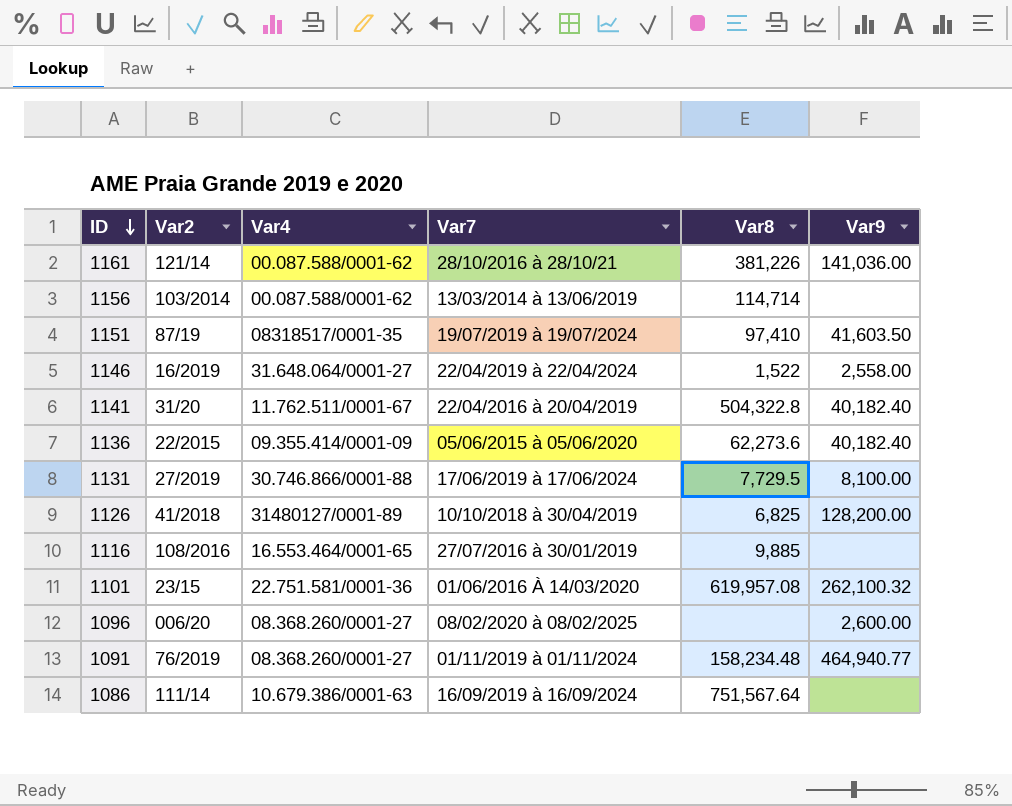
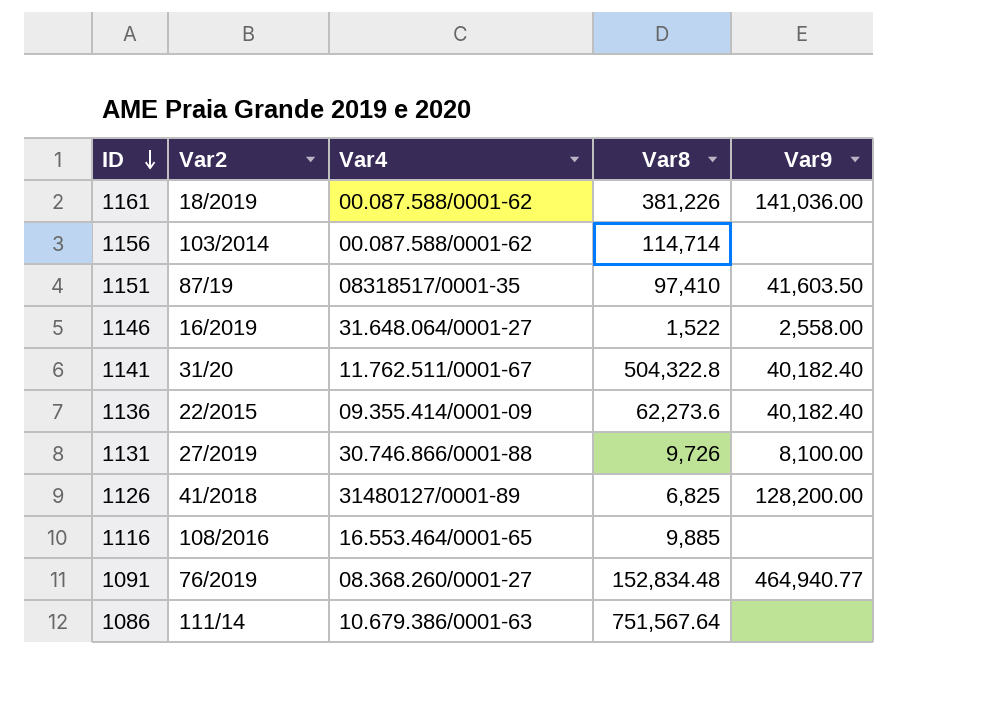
column Var7 | position: 4 -> none
row 1101: 23/15 | 22.751.581/0001-36 | 01/06/2016 À 14/03/2020 | 619,957.08 | 262,100.32 -> none
row 1096: 006/20 | 08.368.260/0001-27 | 08/02/2020 à 08/02/2025 | none | 2,600.00 -> none
1161 | Var2: 121/14 -> 18/2019
1131 | Var8: 7,729.5 -> 9,726
1091 | Var8: 158,234.48 -> 152,834.48

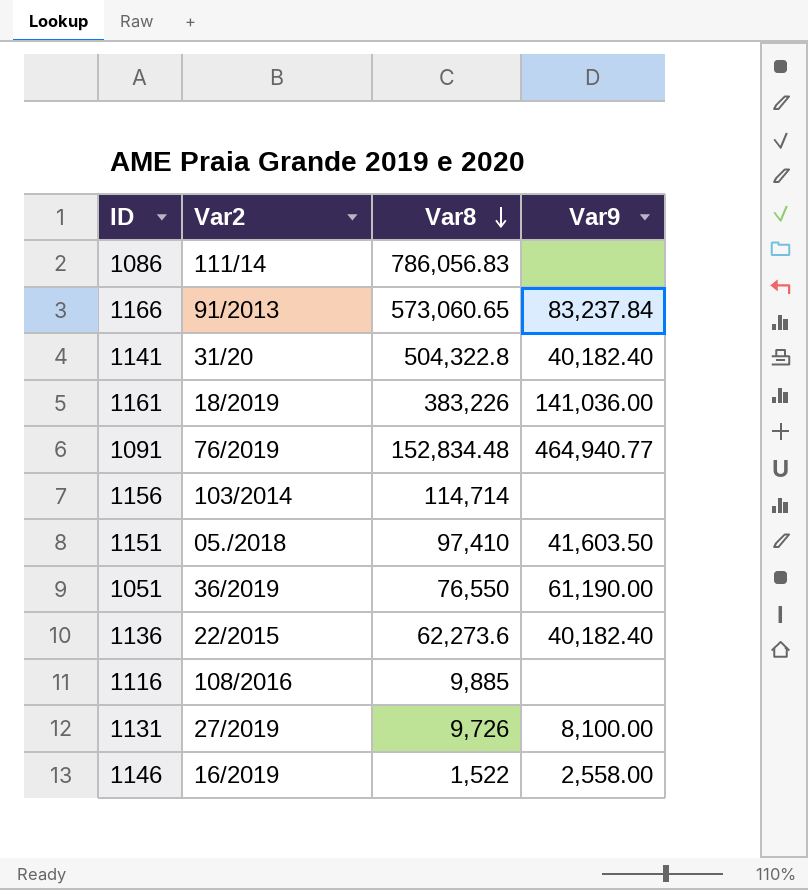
row order: ID descending -> Var8 descending
column Var4 | position: 3 -> none
row 1126: 41/2018 | 31480127/0001-89 | 6,825 | 128,200.00 -> none
1086 | Var8: 751,567.64 -> 786,056.83
row 1166: none -> 91/2013 | 573,060.65 | 83,237.84
1161 | Var8: 381,226 -> 383,226
1151 | Var2: 87/19 -> 05./2018
row 1051: none -> 36/2019 | 76,550 | 61,190.00

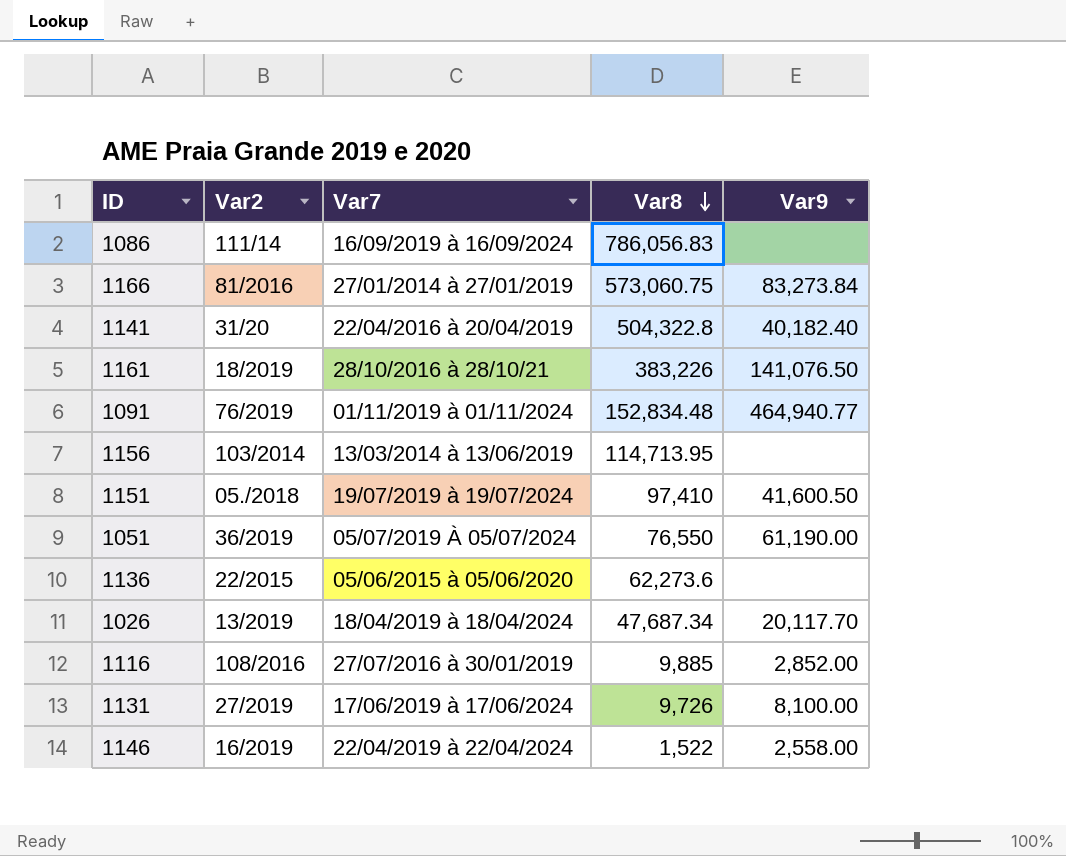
column Var7 | position: none -> 3
1166 | Var2: 91/2013 -> 81/2016
1166 | Var8: 573,060.65 -> 573,060.75
1166 | Var9: 83,237.84 -> 83,273.84
1161 | Var9: 141,036.00 -> 141,076.50
1156 | Var8: 114,714 -> 114,713.95
1151 | Var9: 41,603.50 -> 41,600.50
1136 | Var9: 40,182.40 -> none
row 1026: none -> 13/2019 | 18/04/2019 à 18/04/2024 | 47,687.34 | 20,117.70
1116 | Var9: none -> 2,852.00

